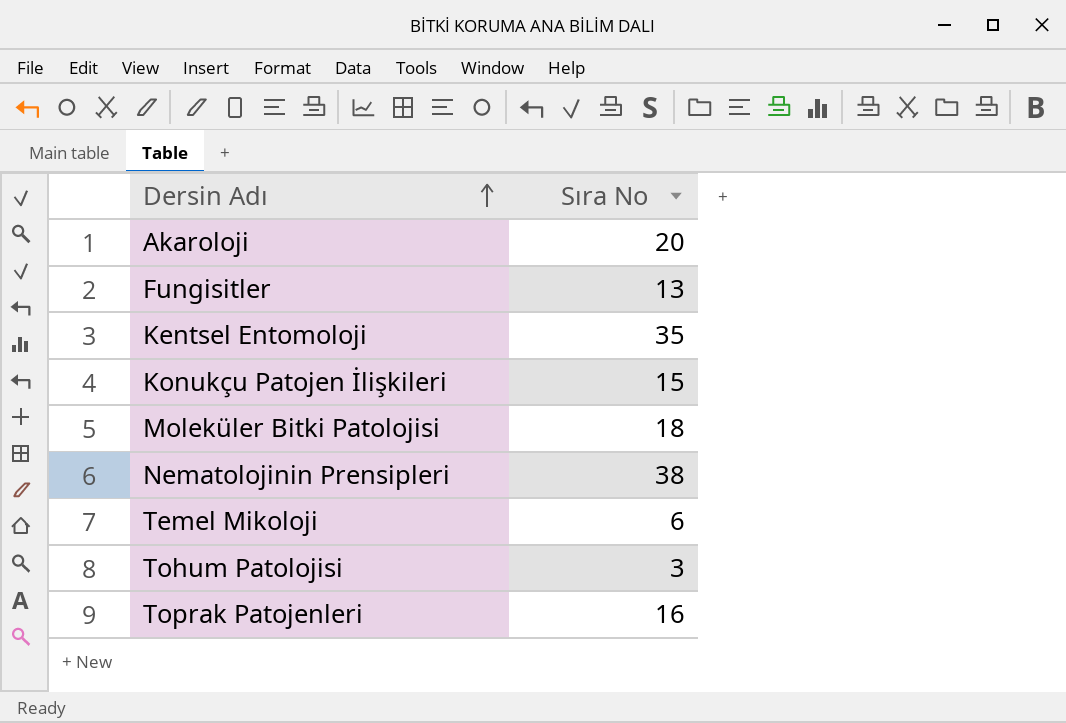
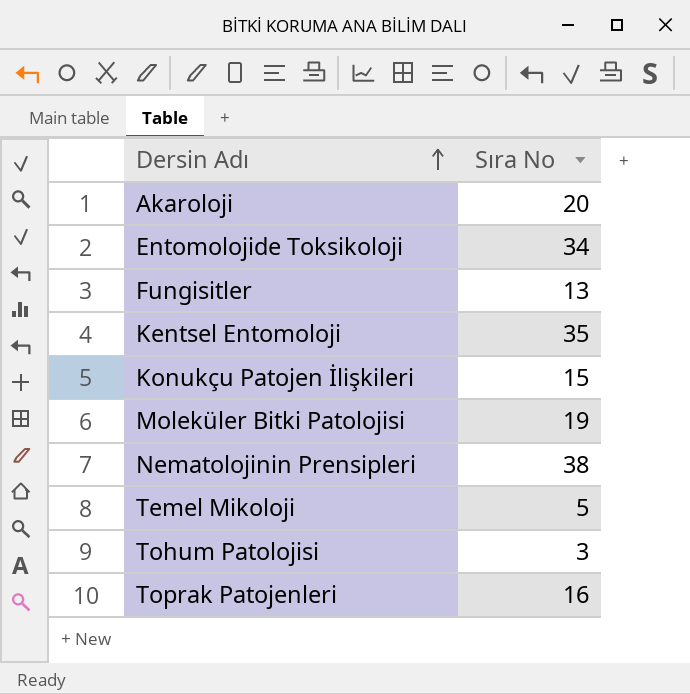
row Entomolojide Toksikoloji: none -> 34
Moleküler Bitki Patolojisi | Sıra No: 18 -> 19
Temel Mikoloji | Sıra No: 6 -> 5

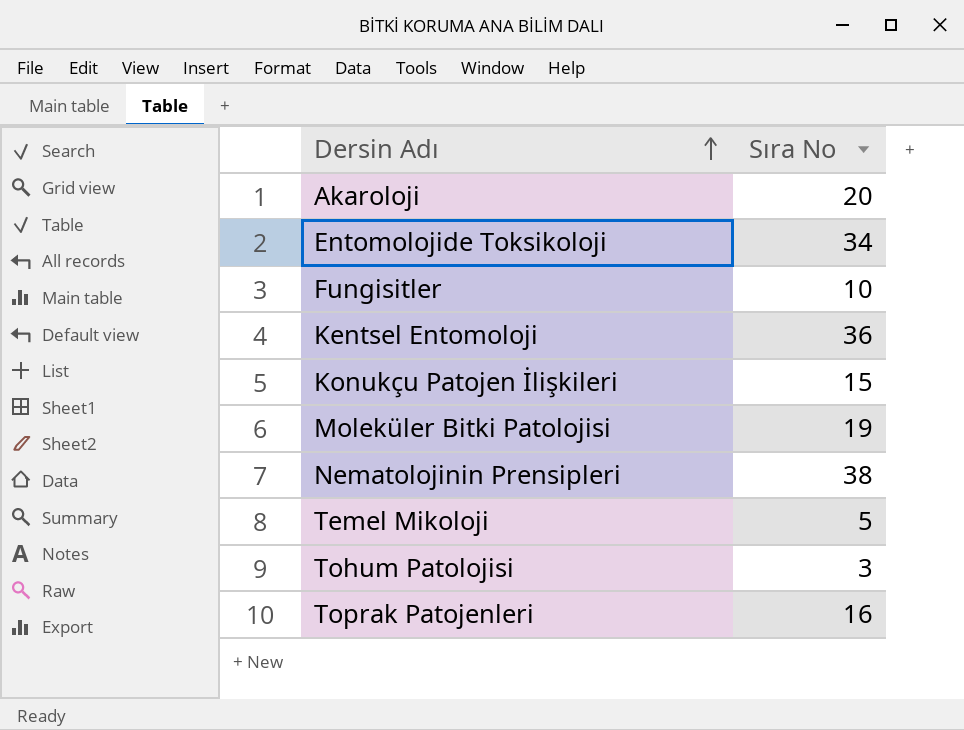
Fungisitler | Sıra No: 13 -> 10
Kentsel Entomoloji | Sıra No: 35 -> 36

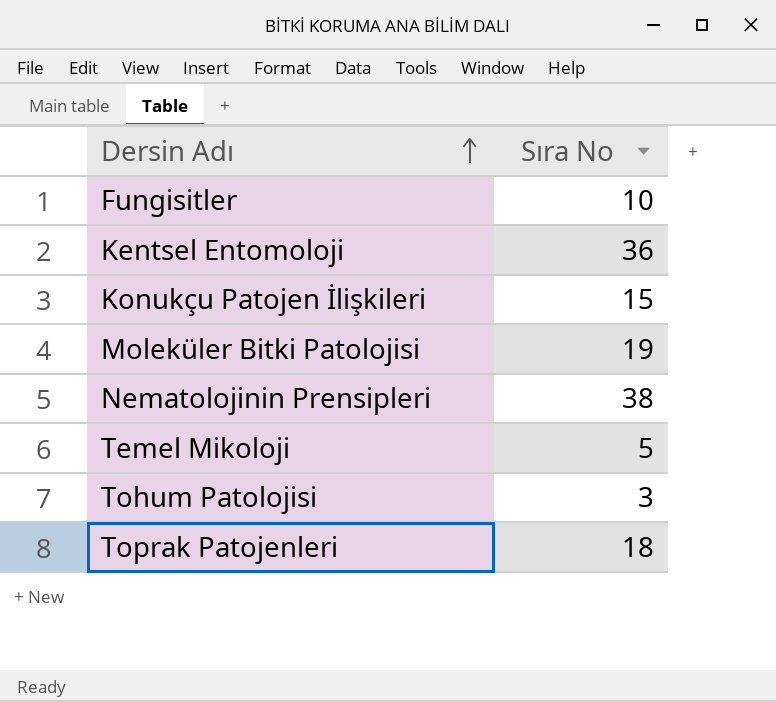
row Akaroloji: 20 -> none
row Entomolojide Toksikoloji: 34 -> none
Toprak Patojenleri | Sıra No: 16 -> 18

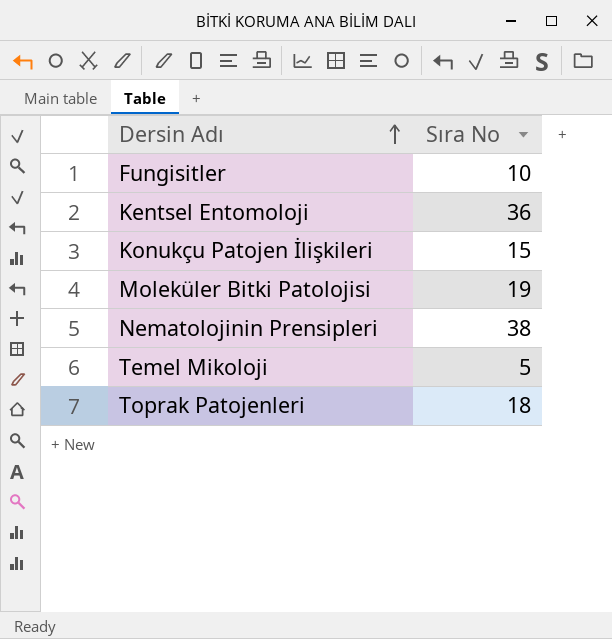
row Tohum Patolojisi: 3 -> none

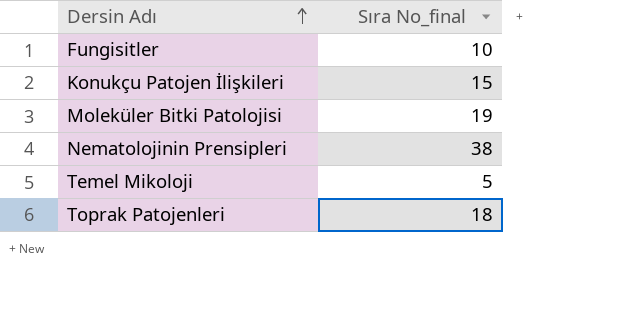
column name: Sıra No -> Sıra No_final
row Kentsel Entomoloji: 36 -> none

